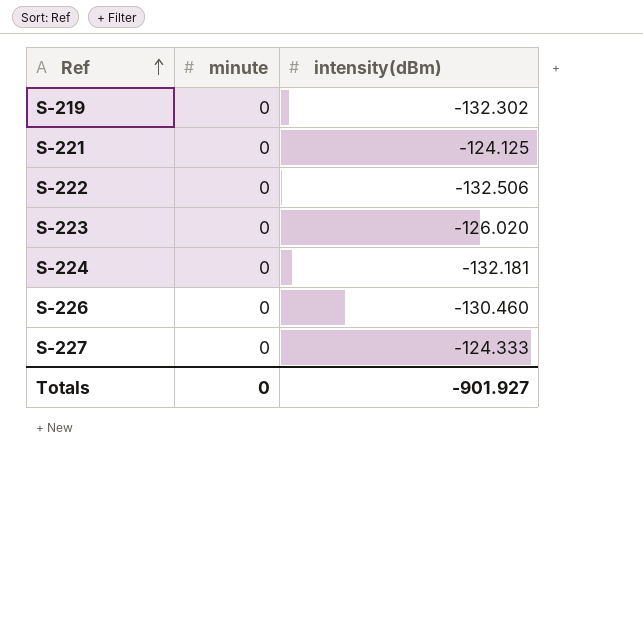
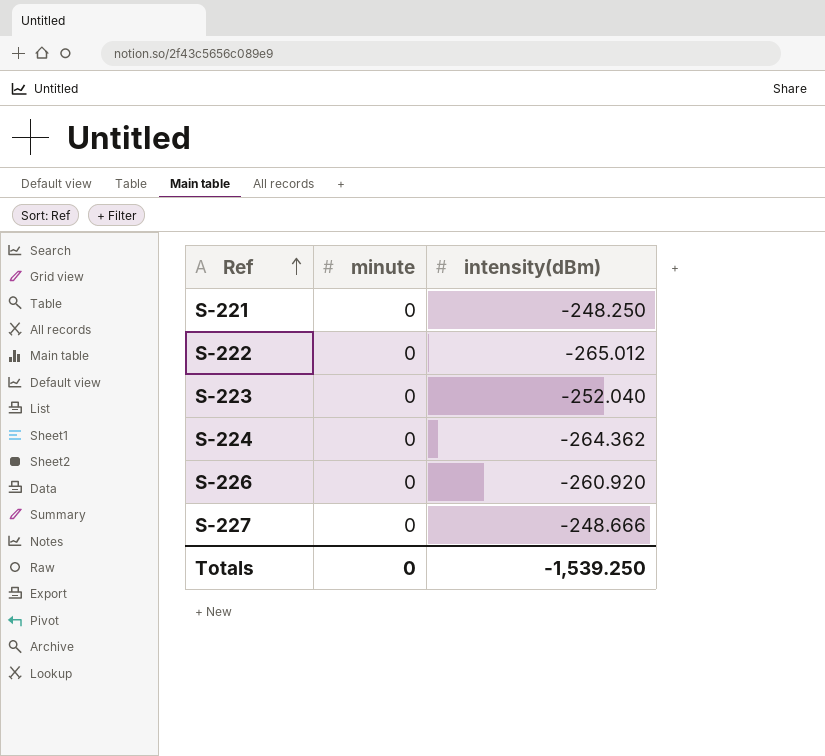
row S-219: 0 | -132.302 -> none
S-221 | intensity(dBm): -124.125 -> -248.250
S-222 | intensity(dBm): -132.506 -> -265.012
S-223 | intensity(dBm): -126.020 -> -252.040
S-224 | intensity(dBm): -132.181 -> -264.362
S-226 | intensity(dBm): -130.460 -> -260.920
S-227 | intensity(dBm): -124.333 -> -248.666
Totals | intensity(dBm): -901.927 -> -1,539.250

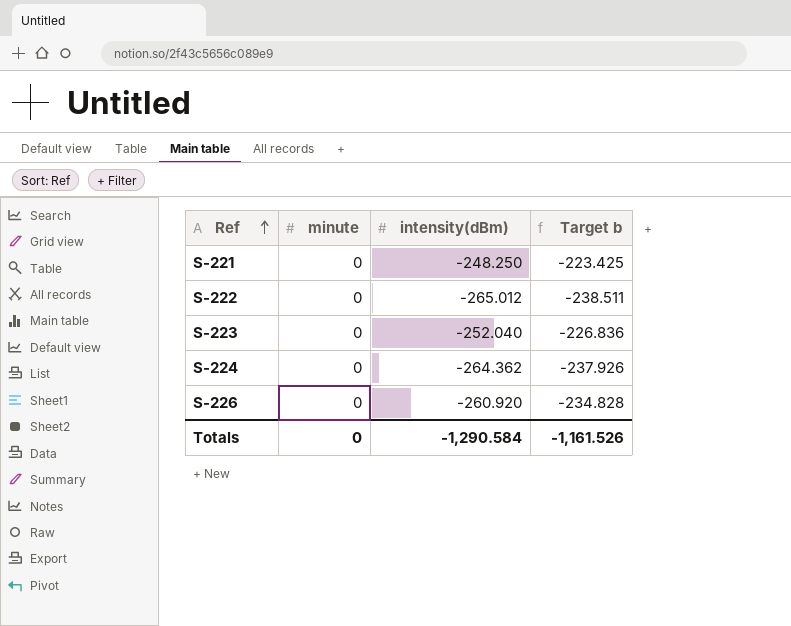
column Target b | formula: none -> [intensity(dBm)] * 0.9
row S-227: 0 | -248.666 -> none
Totals | intensity(dBm): -1,539.250 -> -1,290.584

